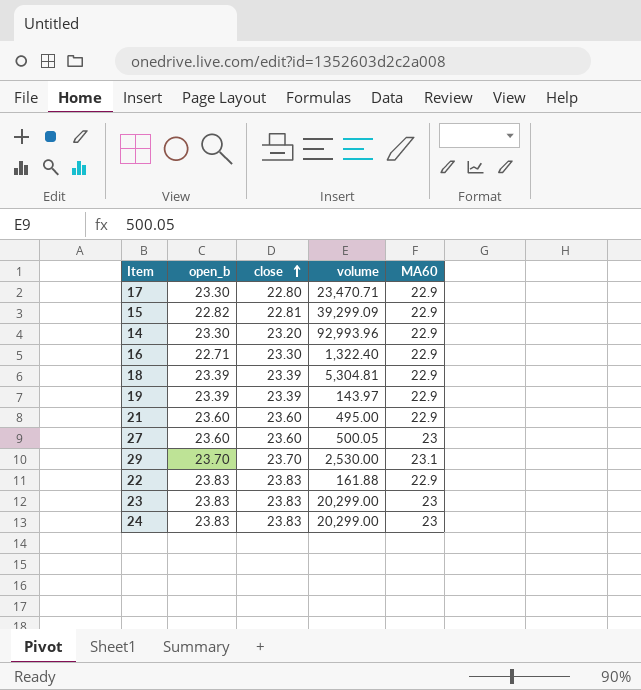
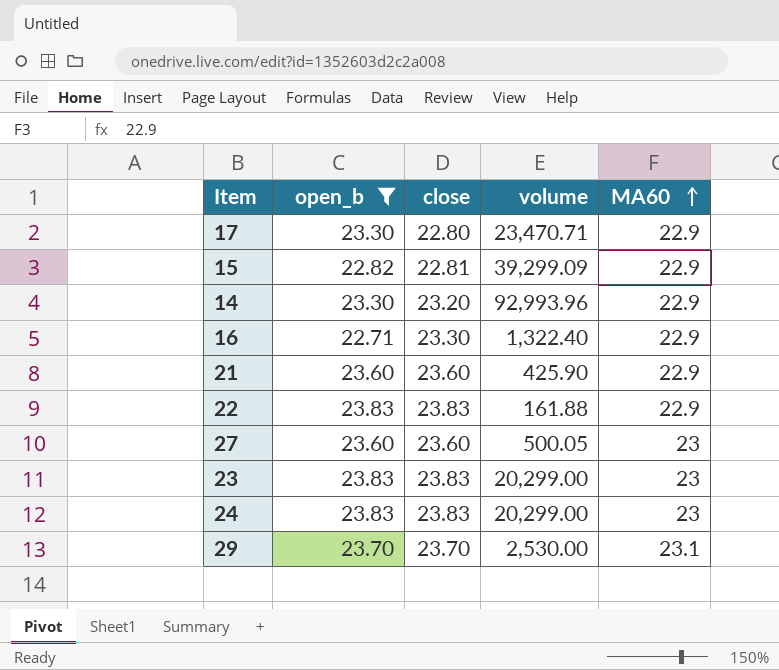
filter: none -> open_b != 23.39
row order: close ascending -> MA60 ascending
21 | volume: 495.00 -> 425.90

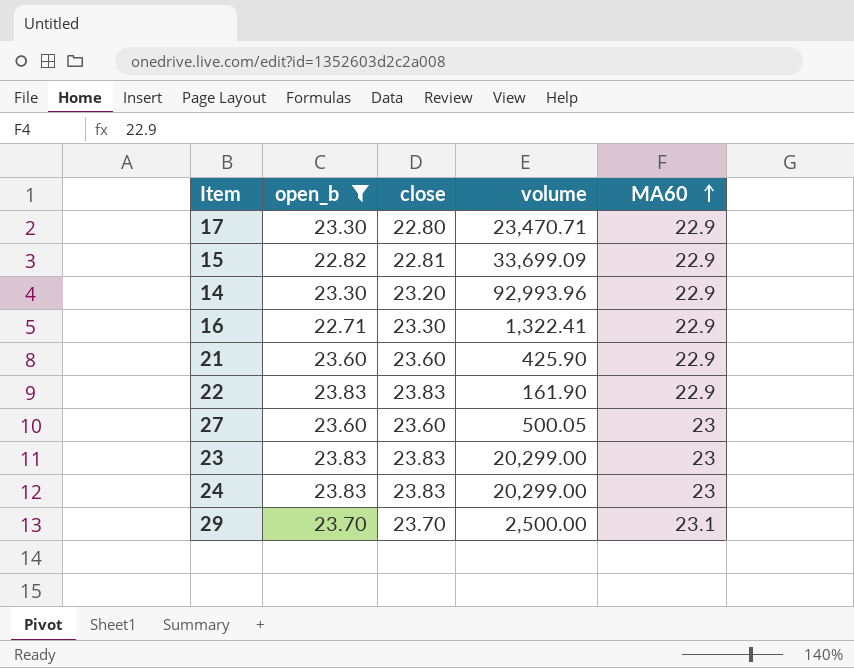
15 | volume: 39,299.09 -> 33,699.09
16 | volume: 1,322.40 -> 1,322.41
22 | volume: 161.88 -> 161.90
29 | volume: 2,530.00 -> 2,500.00

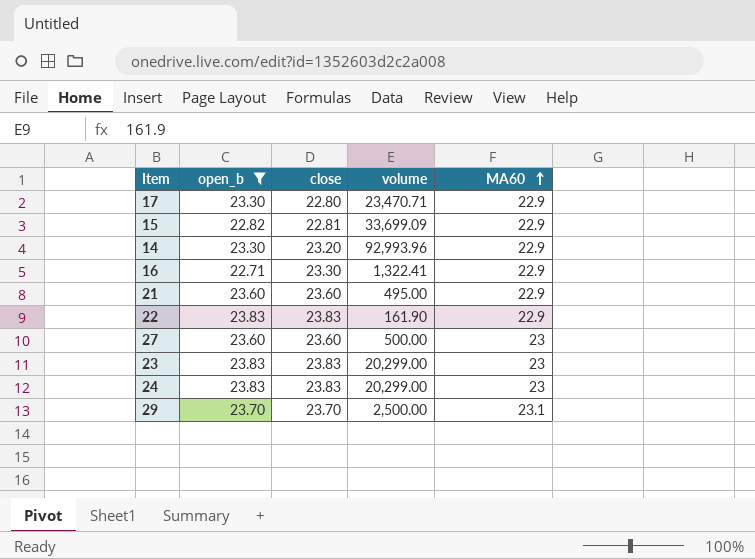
21 | volume: 425.90 -> 495.00
27 | volume: 500.05 -> 500.00

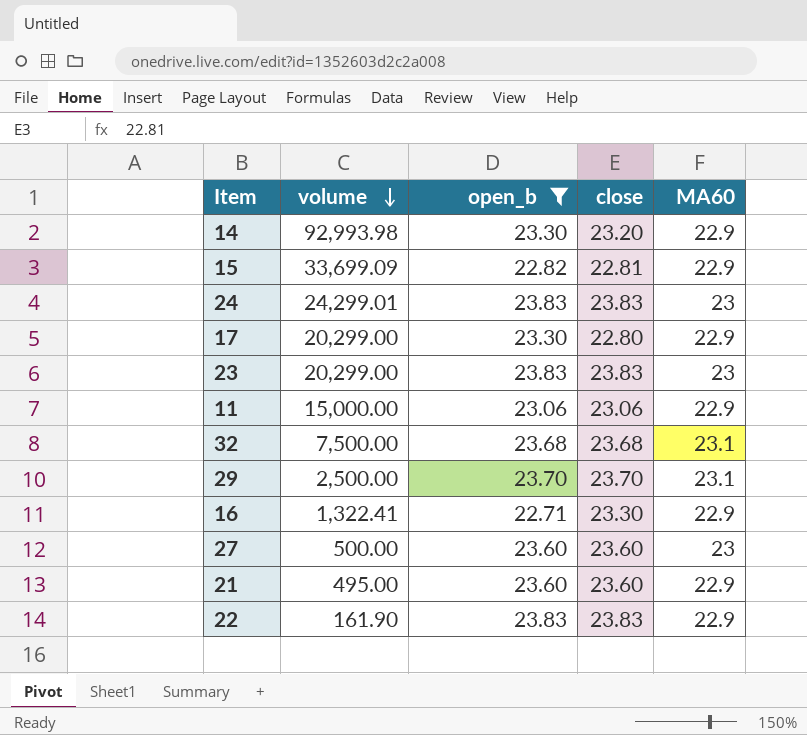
row order: MA60 ascending -> volume descending
column volume | position: 4 -> 2
14 | volume: 92,993.96 -> 92,993.98
24 | volume: 20,299.00 -> 24,299.01
17 | volume: 23,470.71 -> 20,299.00
row 11: none -> 15,000.00 | 23.06 | 23.06 | 22.9
row 32: none -> 7,500.00 | 23.68 | 23.68 | 23.1

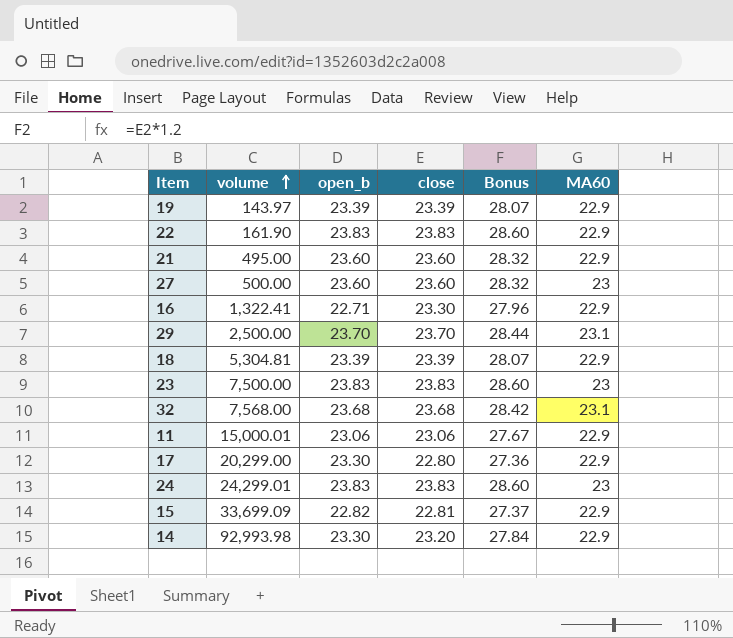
filter: open_b != 23.39 -> none
row order: volume descending -> volume ascending
column Bonus | formula: none -> [close] * 1.2
23 | volume: 20,299.00 -> 7,500.00
32 | volume: 7,500.00 -> 7,568.00
11 | volume: 15,000.00 -> 15,000.01

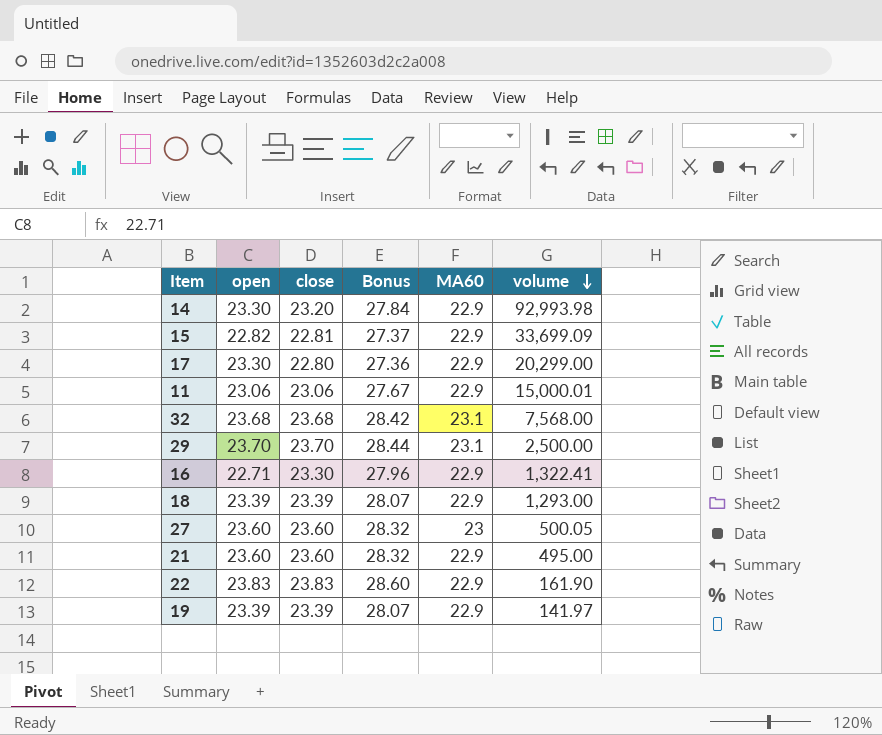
row order: volume ascending -> volume descending
column name: open_b -> open
column volume | position: 2 -> 6
row 23: 7,500.00 | 23.83 | 23.83 | 28.60 | 23 -> none
row 24: 24,299.01 | 23.83 | 23.83 | 28.60 | 23 -> none
18 | volume: 5,304.81 -> 1,293.00
27 | volume: 500.00 -> 500.05
19 | volume: 143.97 -> 141.97

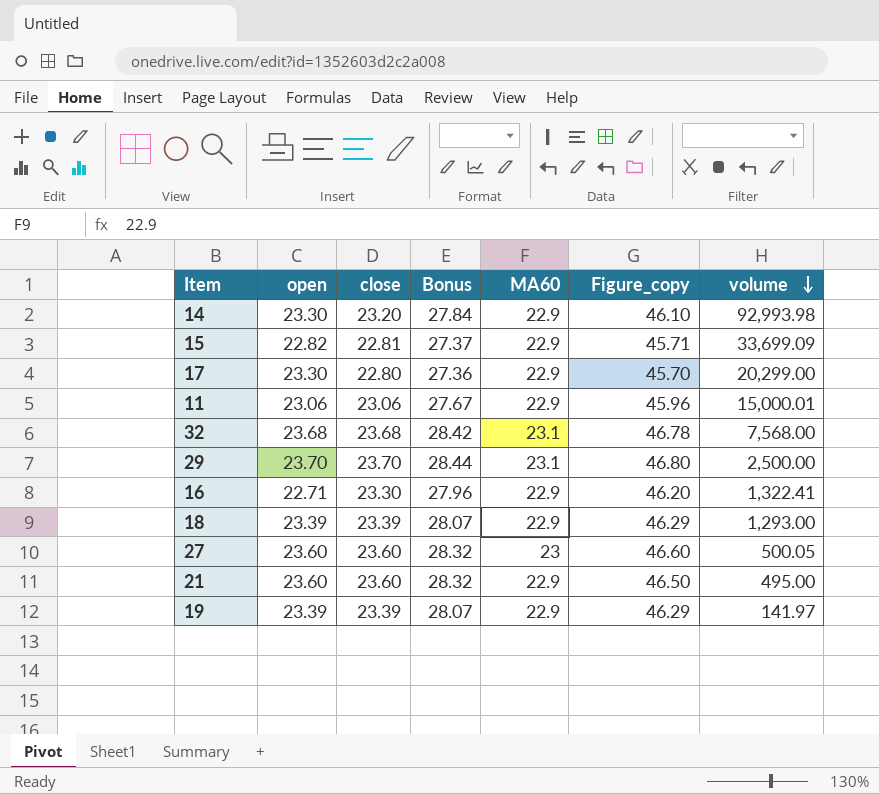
column Figure_copy | formula: none -> [close] + [MA60]
row 22: 23.83 | 23.83 | 28.60 | 22.9 | 161.90 -> none

